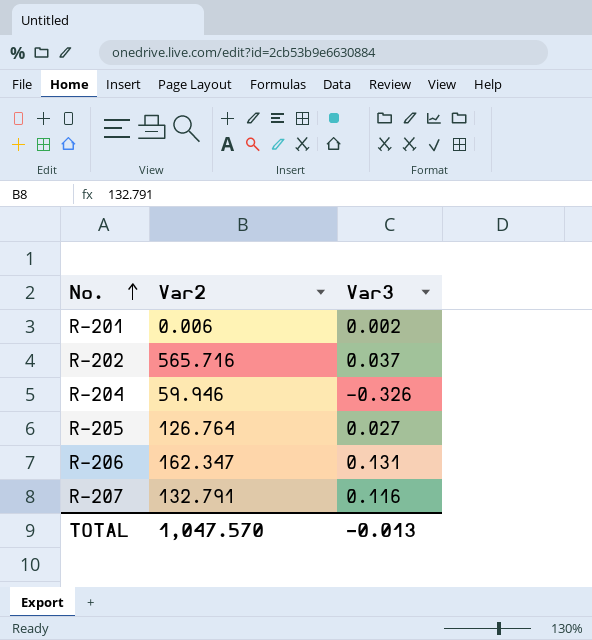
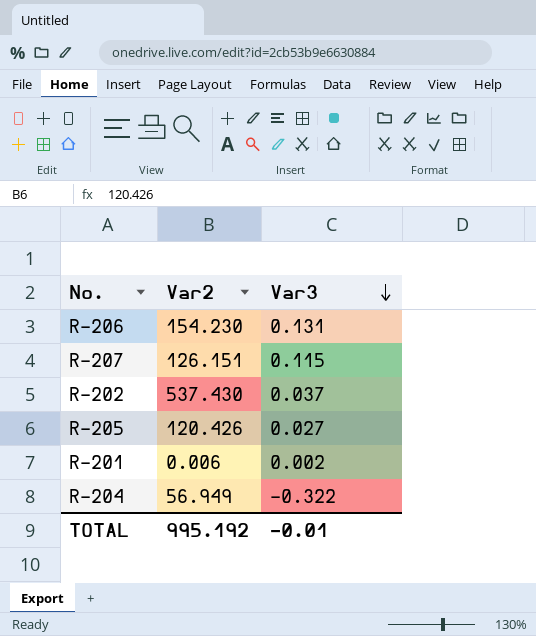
row order: No. ascending -> Var3 descending
R-206 | Var2: 162.347 -> 154.230
R-207 | Var2: 132.791 -> 126.151
R-207 | Var3: 0.116 -> 0.115
R-202 | Var2: 565.716 -> 537.430
R-205 | Var2: 126.764 -> 120.426
R-204 | Var2: 59.946 -> 56.949
R-204 | Var3: -0.326 -> -0.322
TOTAL | Var2: 1,047.570 -> 995.192
TOTAL | Var3: -0.013 -> -0.01

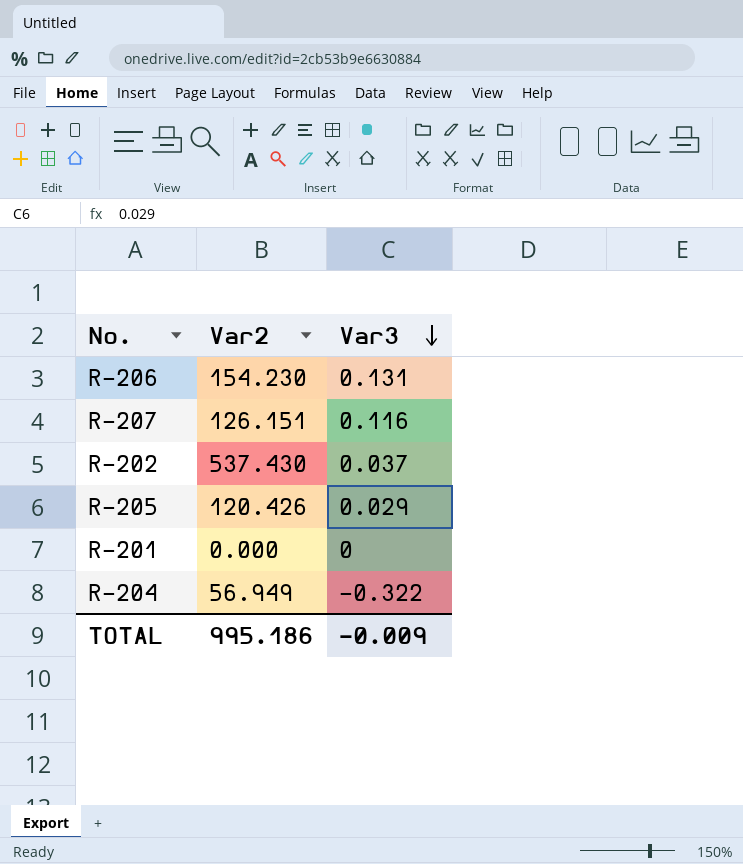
R-207 | Var3: 0.115 -> 0.116
R-205 | Var3: 0.027 -> 0.029
R-201 | Var2: 0.006 -> 0.000
R-201 | Var3: 0.002 -> 0
TOTAL | Var2: 995.192 -> 995.186
TOTAL | Var3: -0.01 -> -0.009

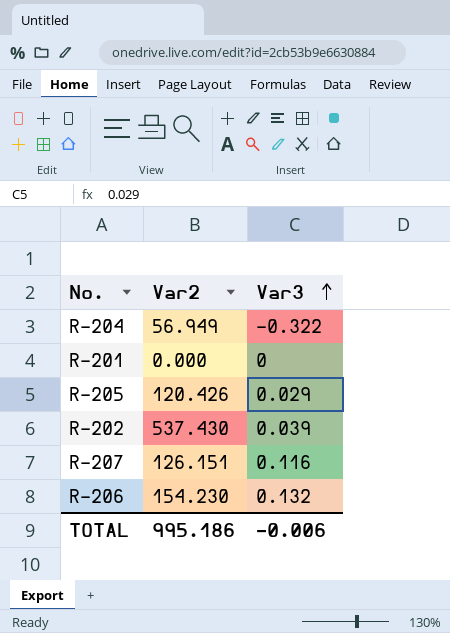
row order: Var3 descending -> Var3 ascending
R-202 | Var3: 0.037 -> 0.039
R-206 | Var3: 0.131 -> 0.132
TOTAL | Var3: -0.009 -> -0.006

